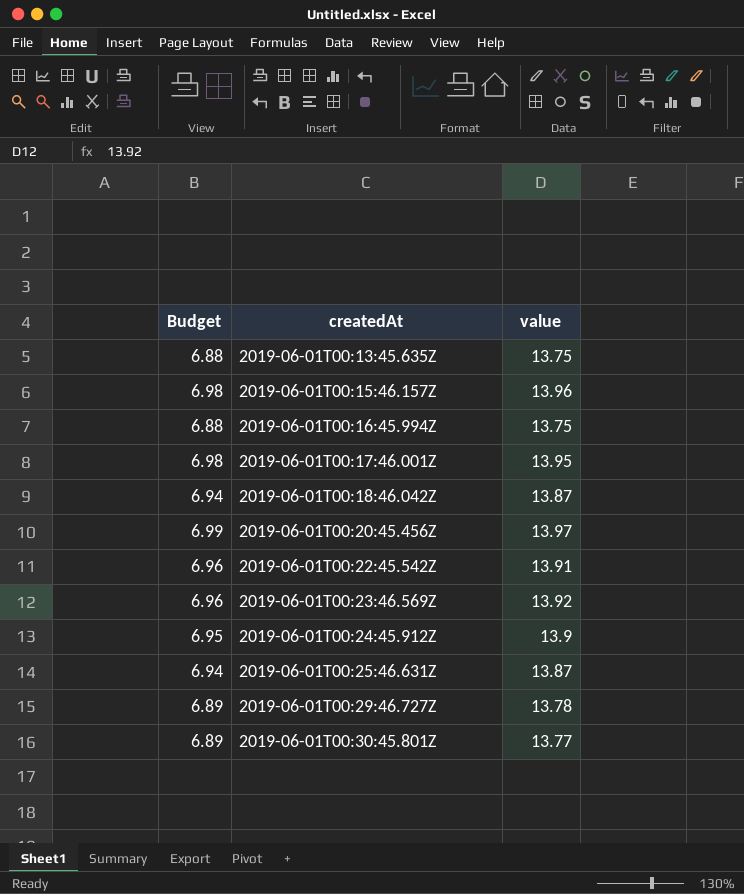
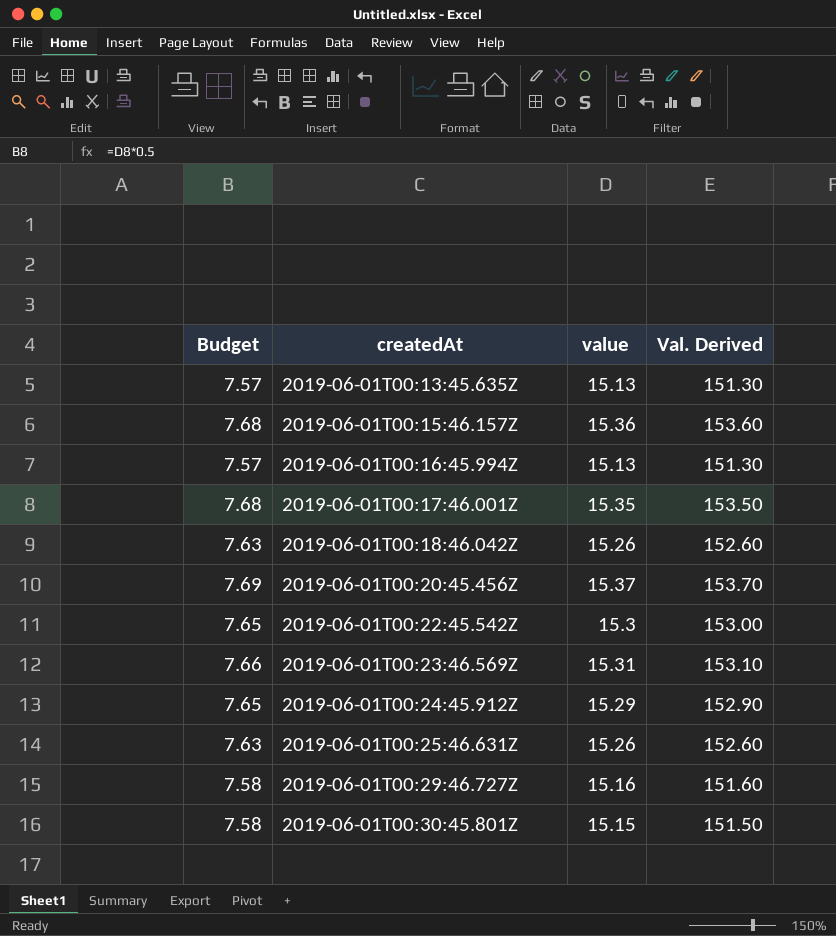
column Val. Derived | formula: none -> [value] * 10
2019-06-01T00:13:45.635Z | Budget: 6.88 -> 7.57
2019-06-01T00:13:45.635Z | value: 13.75 -> 15.13
2019-06-01T00:15:46.157Z | Budget: 6.98 -> 7.68
2019-06-01T00:15:46.157Z | value: 13.96 -> 15.36
2019-06-01T00:16:45.994Z | Budget: 6.88 -> 7.57
2019-06-01T00:16:45.994Z | value: 13.75 -> 15.13
2019-06-01T00:17:46.001Z | Budget: 6.98 -> 7.68
2019-06-01T00:17:46.001Z | value: 13.95 -> 15.35
2019-06-01T00:18:46.042Z | Budget: 6.94 -> 7.63
2019-06-01T00:18:46.042Z | value: 13.87 -> 15.26
2019-06-01T00:20:45.456Z | Budget: 6.99 -> 7.69
2019-06-01T00:20:45.456Z | value: 13.97 -> 15.37
2019-06-01T00:22:45.542Z | Budget: 6.96 -> 7.65
2019-06-01T00:22:45.542Z | value: 13.91 -> 15.3
2019-06-01T00:23:46.569Z | Budget: 6.96 -> 7.66
2019-06-01T00:23:46.569Z | value: 13.92 -> 15.31
2019-06-01T00:24:45.912Z | Budget: 6.95 -> 7.65
2019-06-01T00:24:45.912Z | value: 13.9 -> 15.29
2019-06-01T00:25:46.631Z | Budget: 6.94 -> 7.63
2019-06-01T00:25:46.631Z | value: 13.87 -> 15.26
2019-06-01T00:29:46.727Z | Budget: 6.89 -> 7.58
2019-06-01T00:29:46.727Z | value: 13.78 -> 15.16
2019-06-01T00:30:45.801Z | Budget: 6.89 -> 7.58
2019-06-01T00:30:45.801Z | value: 13.77 -> 15.15

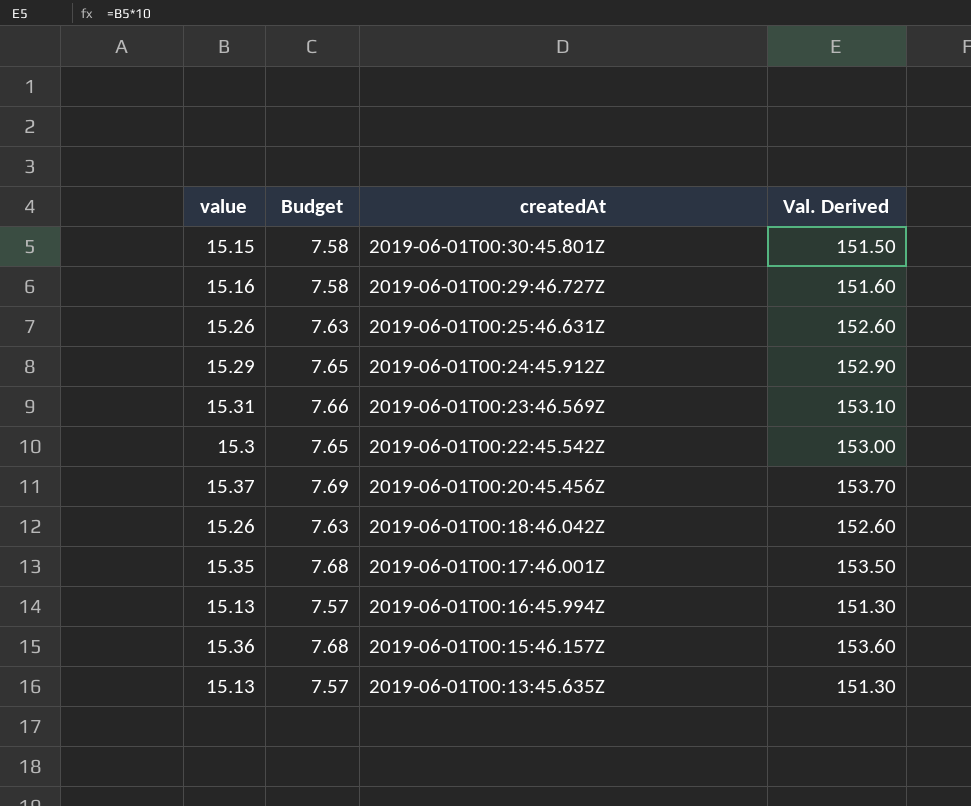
row order: createdAt ascending -> createdAt descending
column value | position: 3 -> 1

